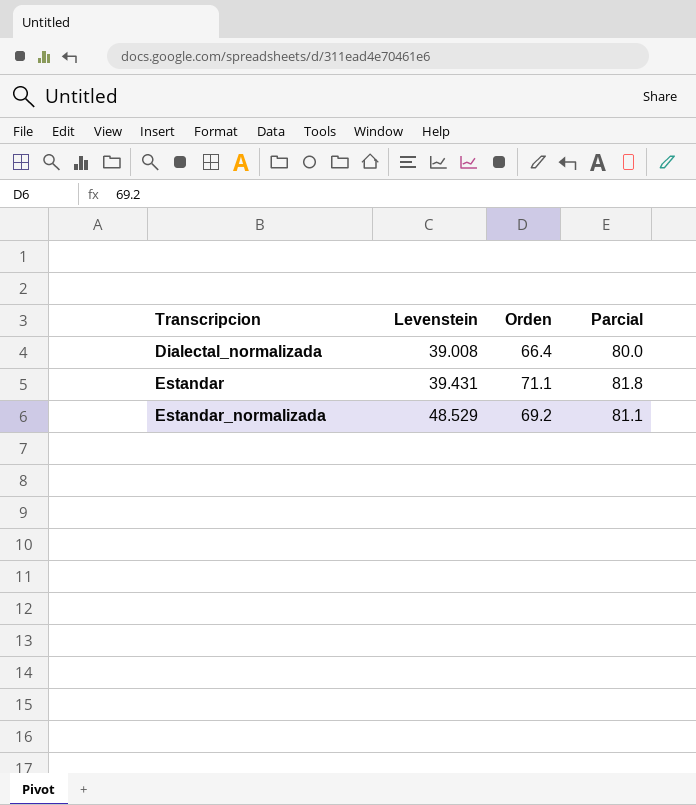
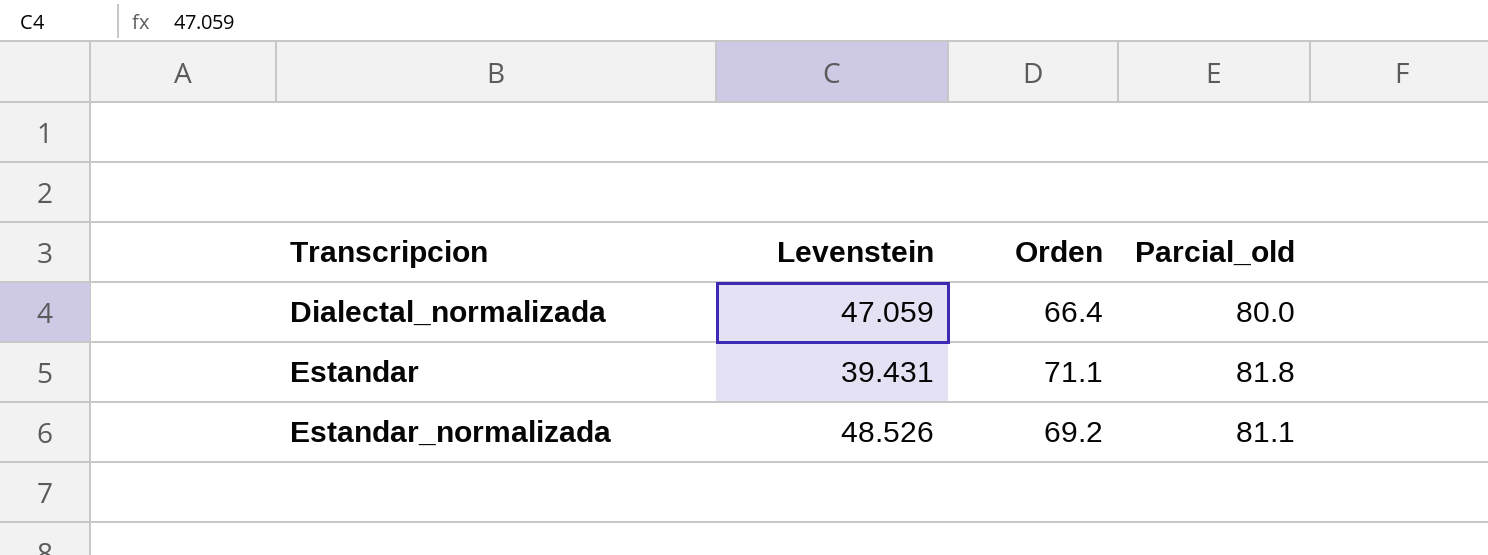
column name: Parcial -> Parcial_old
Dialectal_normalizada | Levenstein: 39.008 -> 47.059
Estandar_normalizada | Levenstein: 48.529 -> 48.526

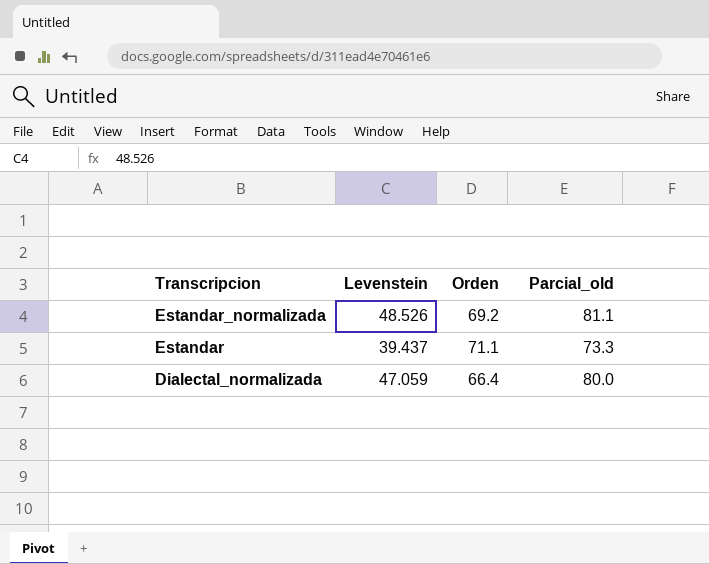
row order: Transcripcion ascending -> Transcripcion descending
Estandar | Levenstein: 39.431 -> 39.437
Estandar | Parcial_old: 81.8 -> 73.3

